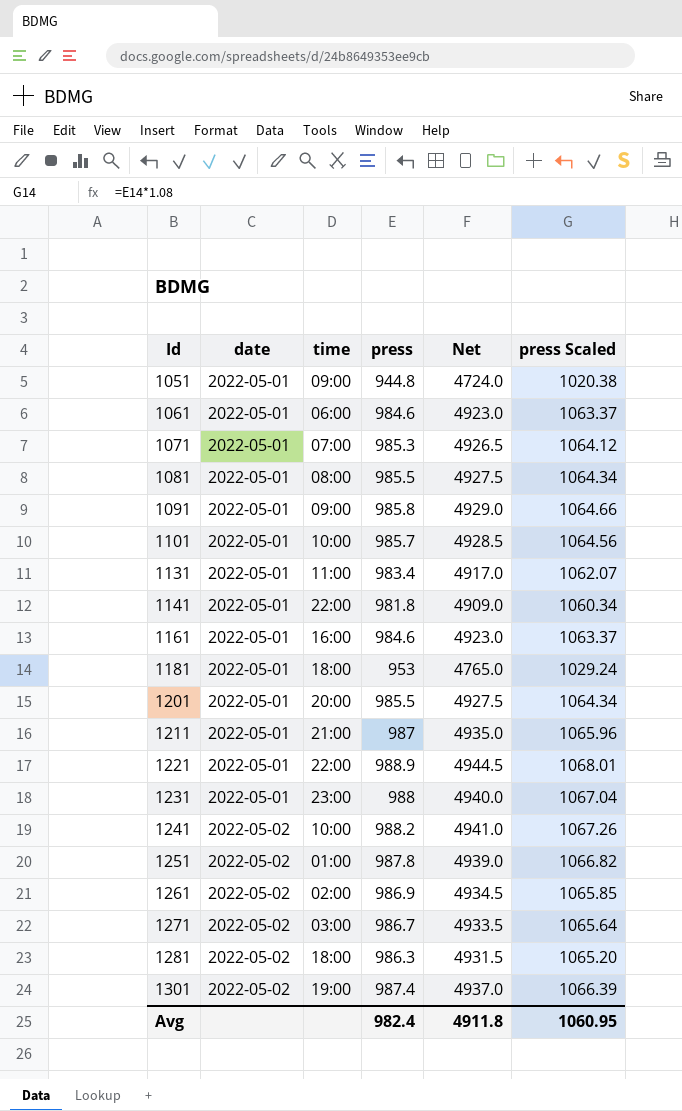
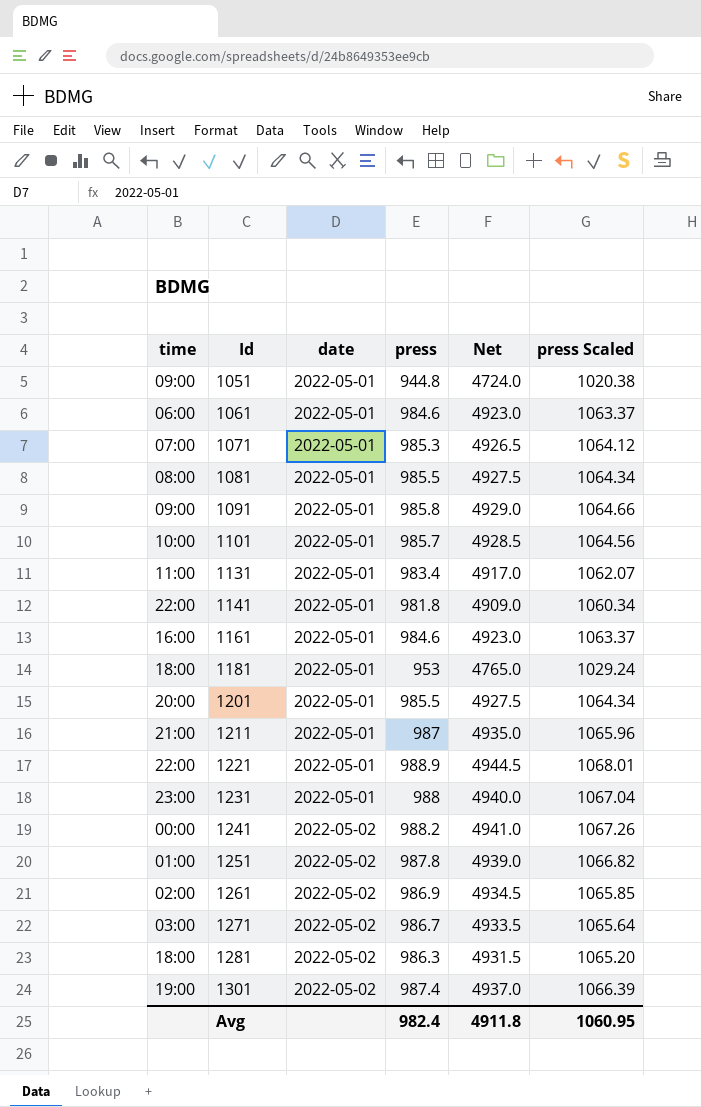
column time | position: 3 -> 1
1241 | time: 10:00 -> 00:00

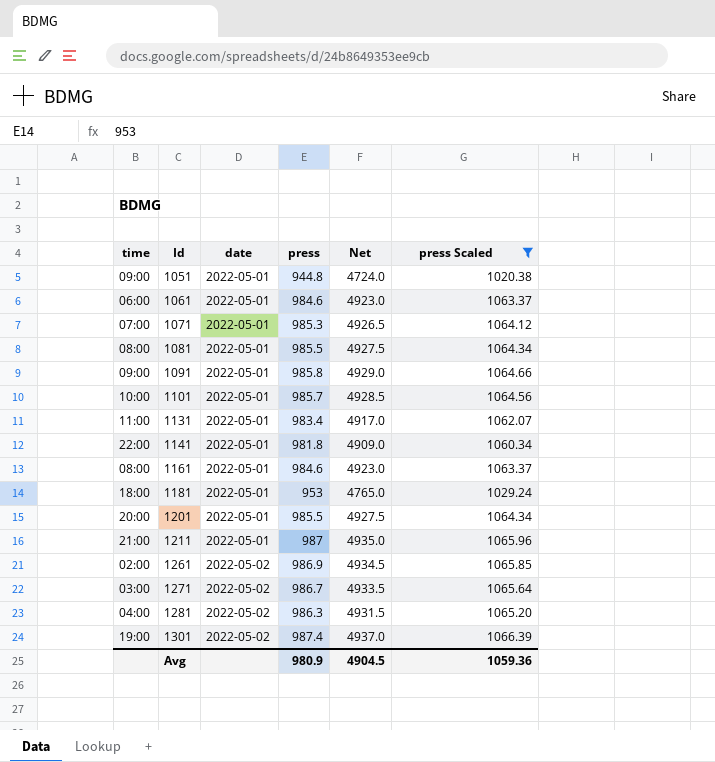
filter: none -> press Scaled <= 1066.39
1161 | time: 16:00 -> 08:00
1281 | time: 18:00 -> 04:00
Avg | press: 982.4 -> 980.9
Avg | Net: 4911.8 -> 4904.5
Avg | press Scaled: 1060.95 -> 1059.36

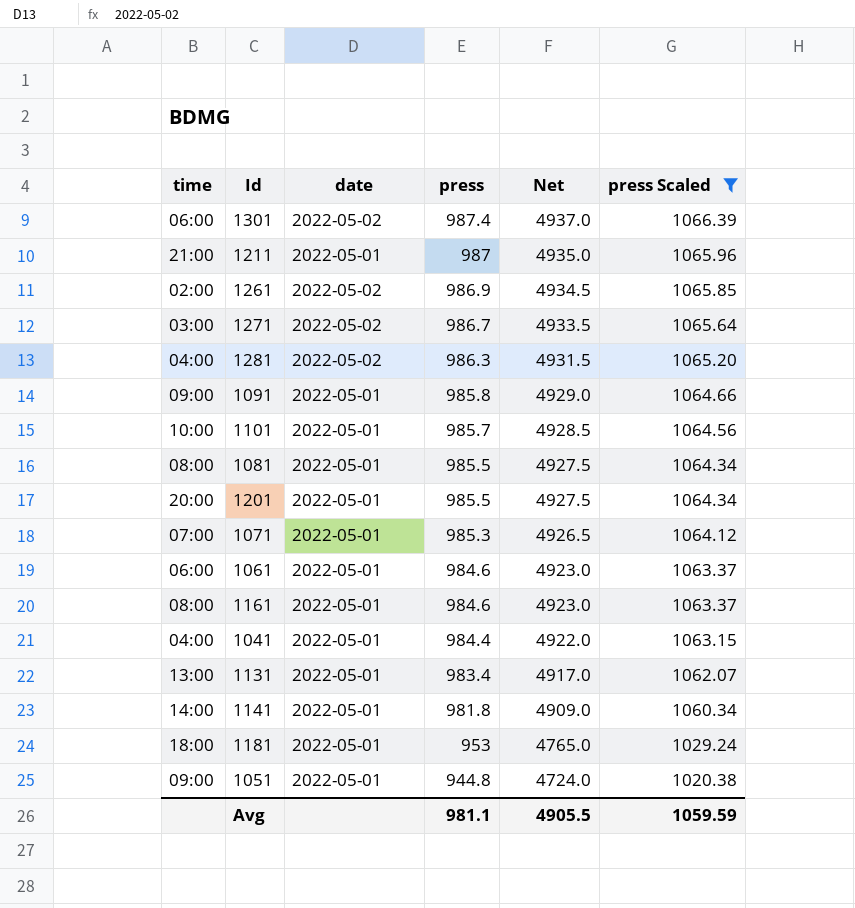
row order: Id ascending -> press descending
1301 | time: 19:00 -> 06:00
row 1041: none -> 04:00 | 2022-05-01 | 984.4 | 4922.0 | 1063.15
1131 | time: 11:00 -> 13:00
1141 | time: 22:00 -> 14:00
Avg | press: 980.9 -> 981.1
Avg | Net: 4904.5 -> 4905.5
Avg | press Scaled: 1059.36 -> 1059.59

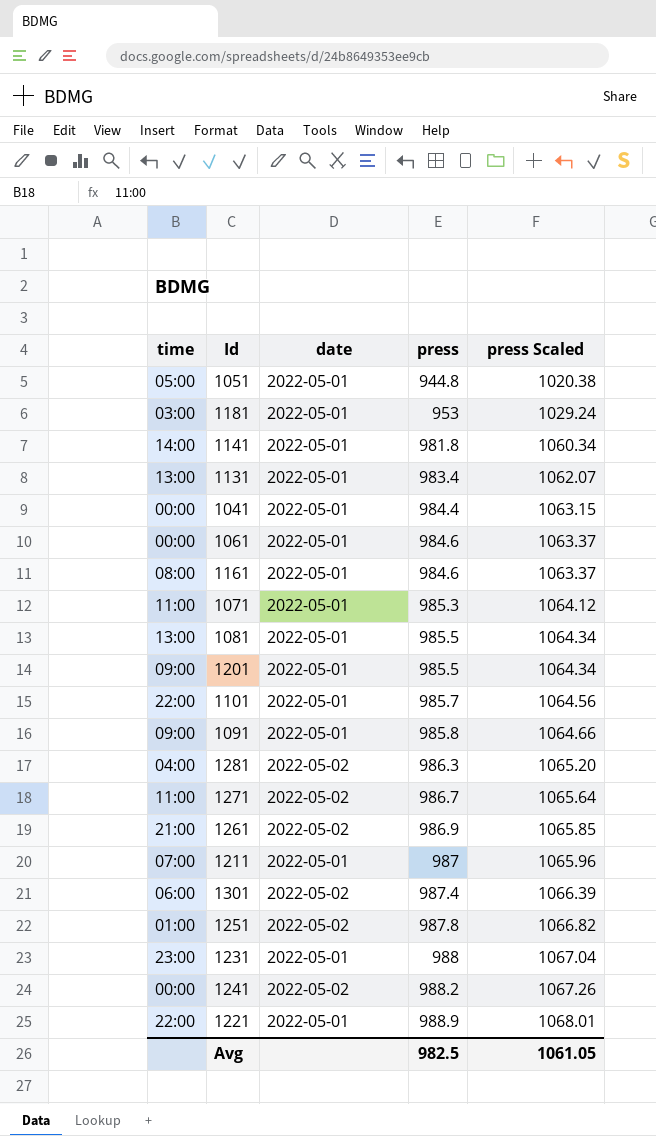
filter: press Scaled <= 1066.39 -> none
row order: press descending -> press ascending
column Net | formula: [press] * 5 -> none
1051 | time: 09:00 -> 05:00
1181 | time: 18:00 -> 03:00
1041 | time: 04:00 -> 00:00
1061 | time: 06:00 -> 00:00
1071 | time: 07:00 -> 11:00
1081 | time: 08:00 -> 13:00
1201 | time: 20:00 -> 09:00
1101 | time: 10:00 -> 22:00
1271 | time: 03:00 -> 11:00
1261 | time: 02:00 -> 21:00
1211 | time: 21:00 -> 07:00
Avg | press: 981.1 -> 982.5
Avg | press Scaled: 1059.59 -> 1061.05

